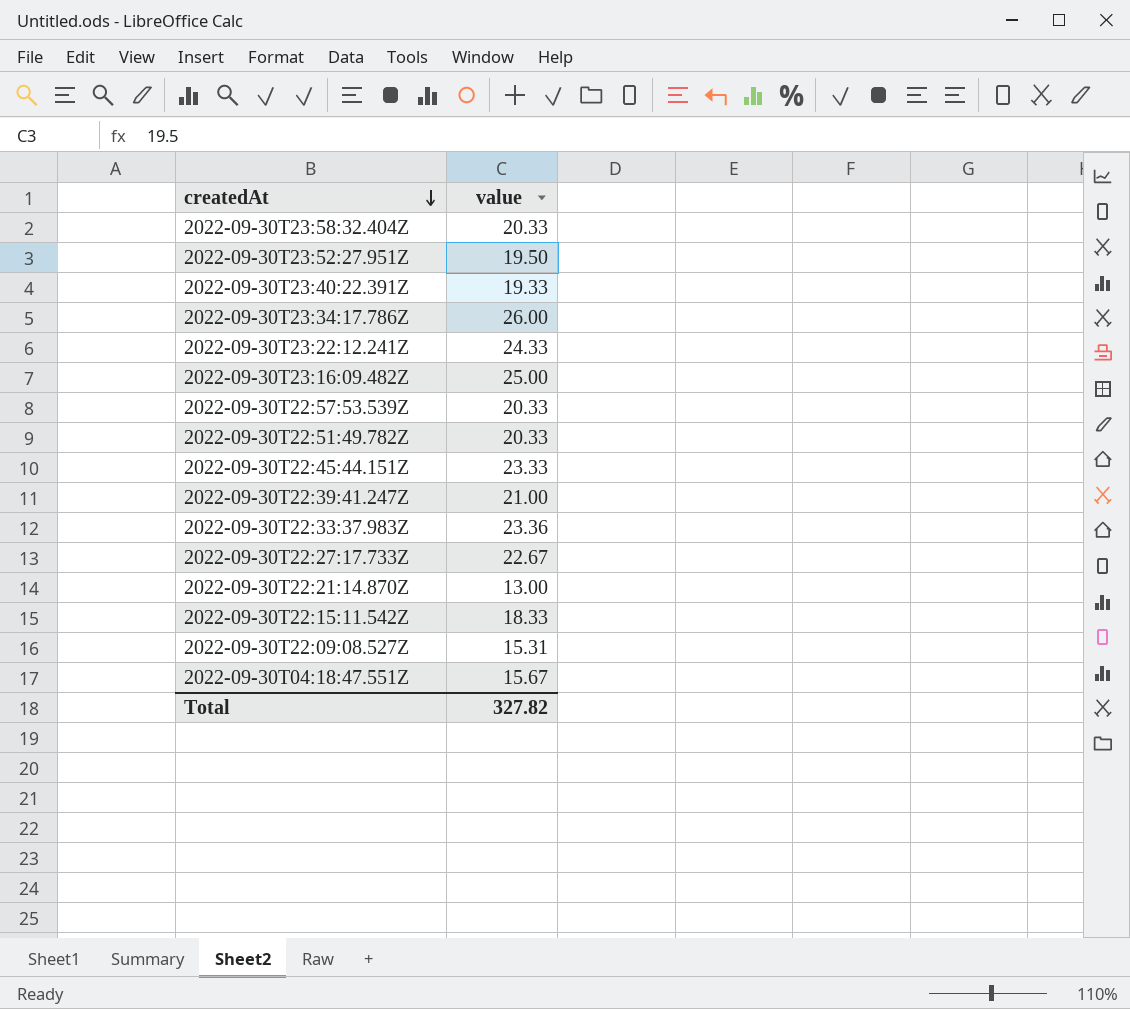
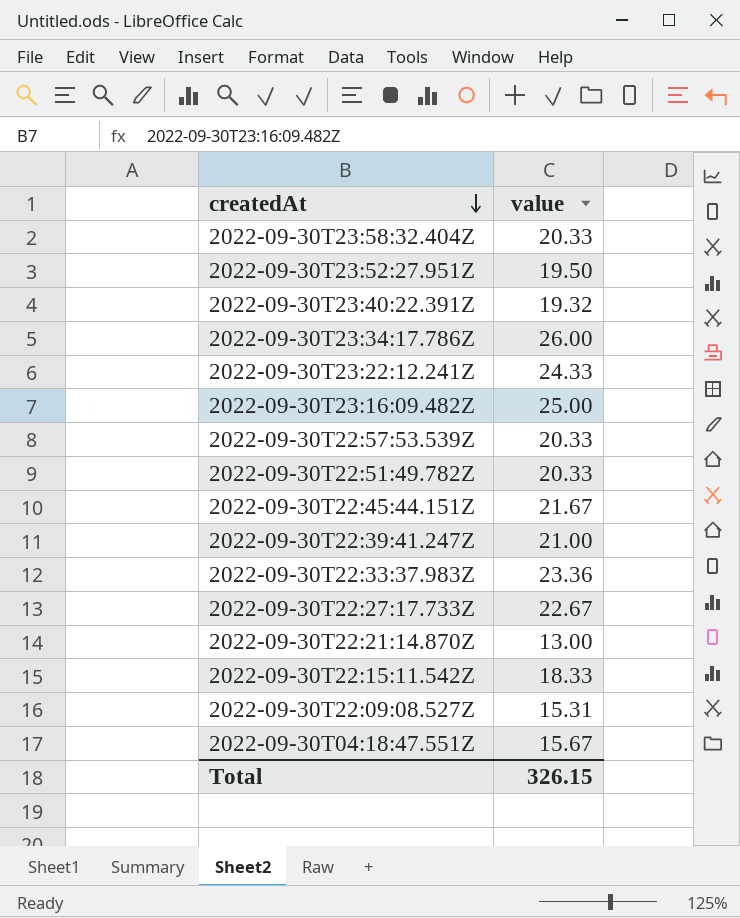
2022-09-30T23:40:22.391Z | value: 19.33 -> 19.32
2022-09-30T22:45:44.151Z | value: 23.33 -> 21.67
Total | value: 327.82 -> 326.15

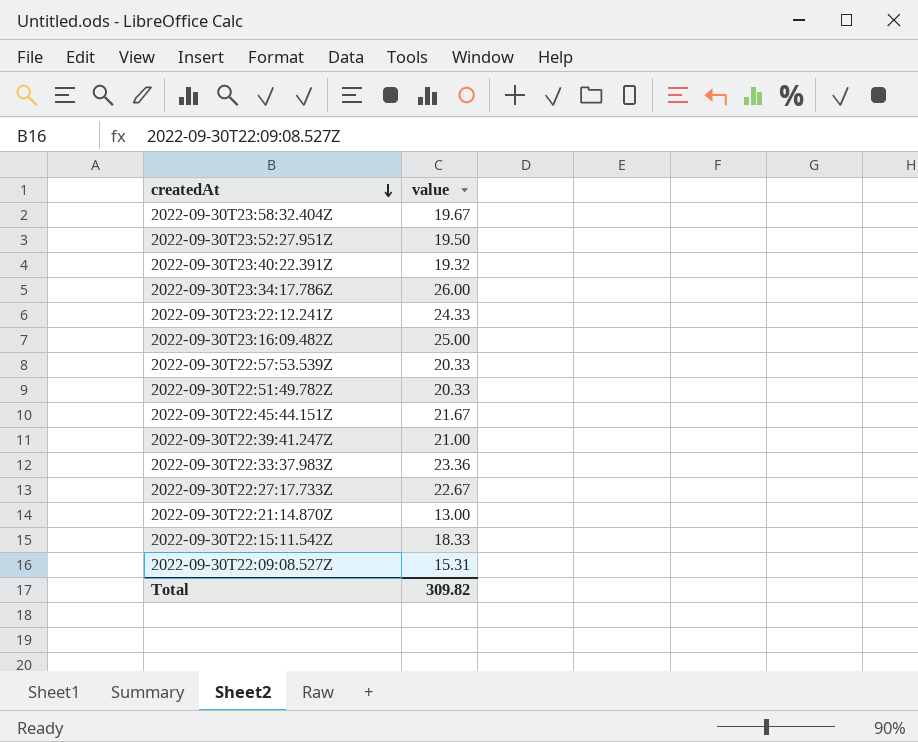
row 2022-09-30T04:18:47.551Z: 15.67 -> none
2022-09-30T23:58:32.404Z | value: 20.33 -> 19.67
Total | value: 326.15 -> 309.82

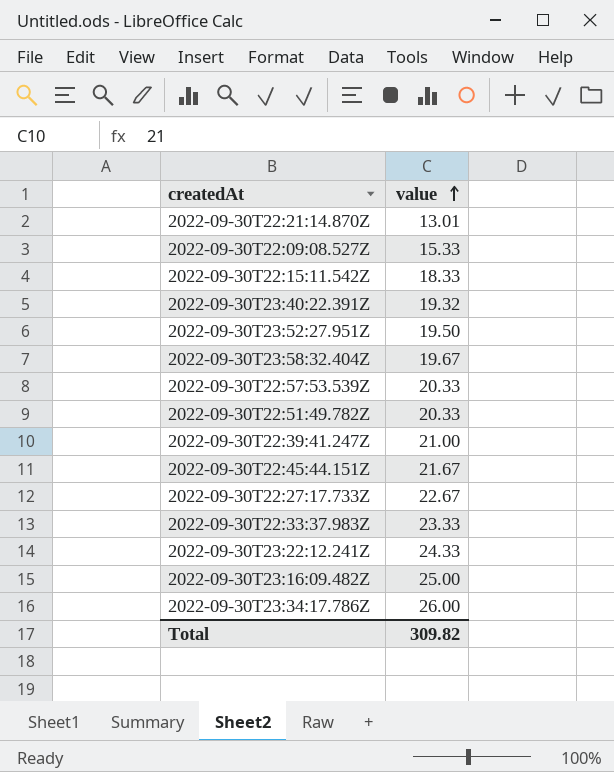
row order: createdAt descending -> value ascending
2022-09-30T22:21:14.870Z | value: 13.00 -> 13.01
2022-09-30T22:09:08.527Z | value: 15.31 -> 15.33
2022-09-30T22:33:37.983Z | value: 23.36 -> 23.33

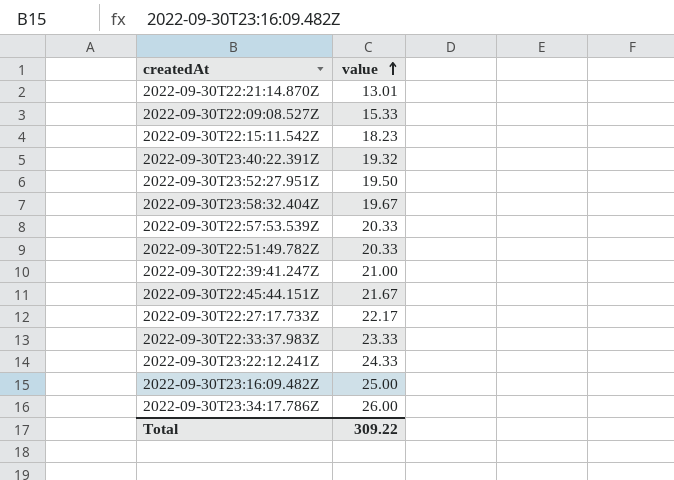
2022-09-30T22:15:11.542Z | value: 18.33 -> 18.23
2022-09-30T22:27:17.733Z | value: 22.67 -> 22.17
Total | value: 309.82 -> 309.22

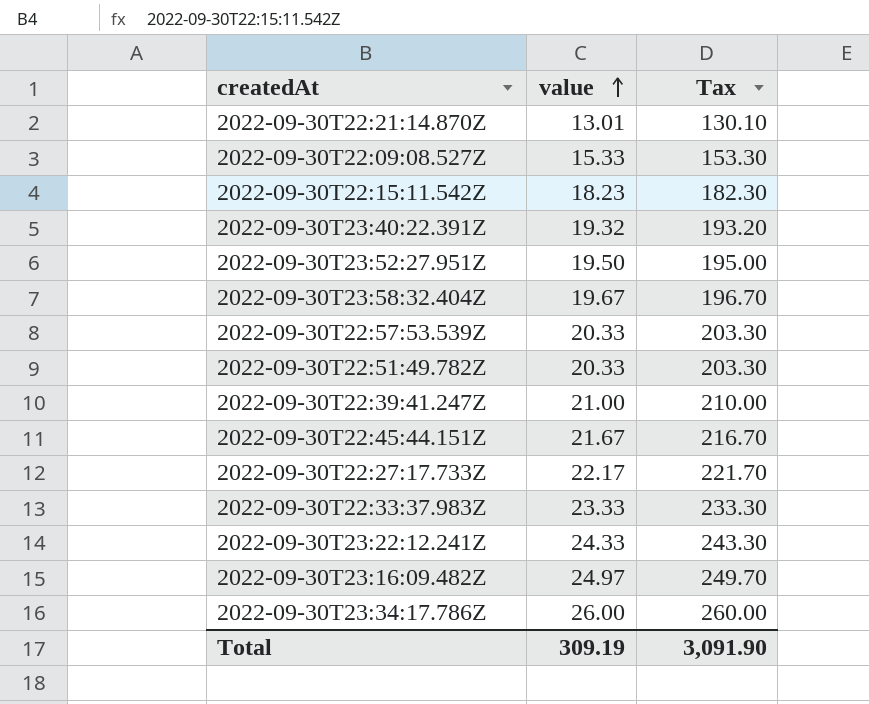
column Tax | formula: none -> [value] * 10
2022-09-30T23:16:09.482Z | value: 25.00 -> 24.97
Total | value: 309.22 -> 309.19

